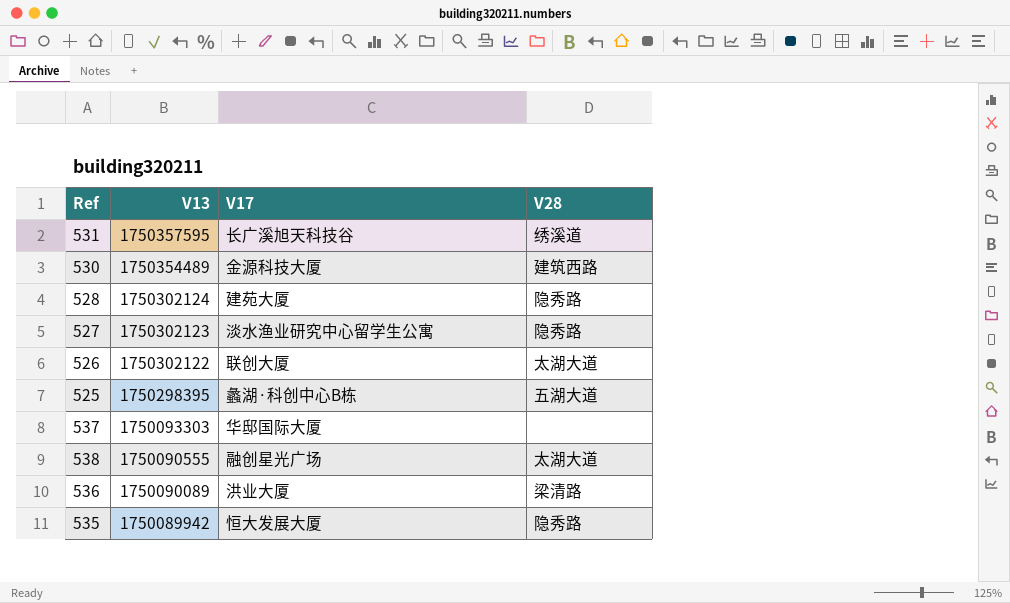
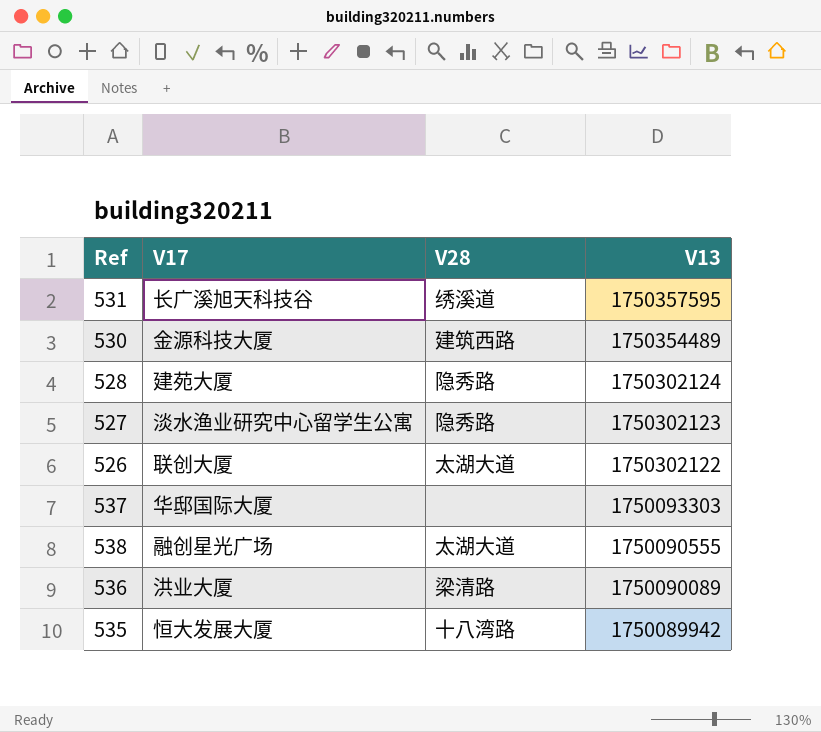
column V13 | position: 2 -> 4
row 525: 1750298395 | 蠡湖·科创中心B栋 | 五湖大道 -> none
535 | V28: 隐秀路 -> 十八湾路

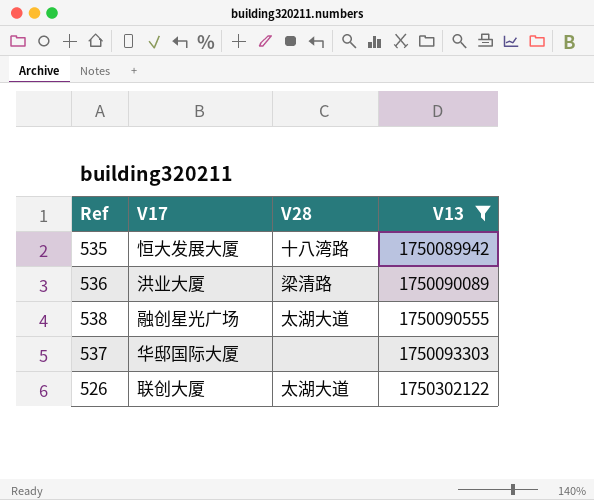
filter: none -> V13 <= 1750302122
row order: V13 descending -> V13 ascending

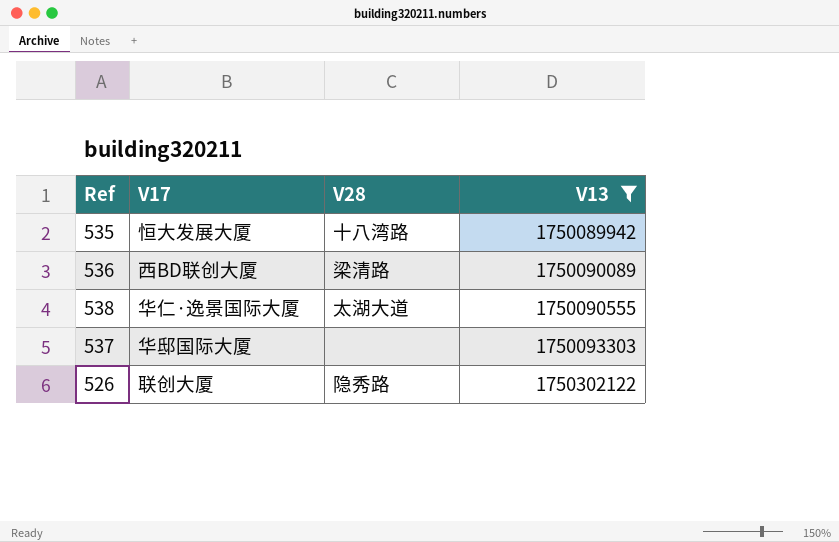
536 | V17: 洪业大厦 -> 西BD联创大厦
538 | V17: 融创星光广场 -> 华仁·逸景国际大厦
526 | V28: 太湖大道 -> 隐秀路

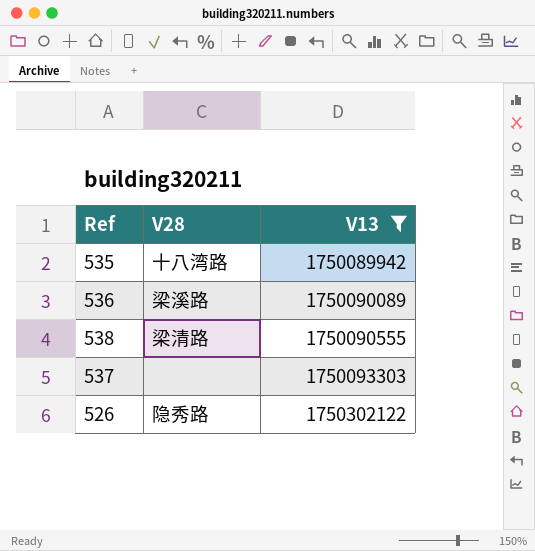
column V17 | position: 2 -> none
536 | V28: 梁清路 -> 梁溪路
538 | V28: 太湖大道 -> 梁清路

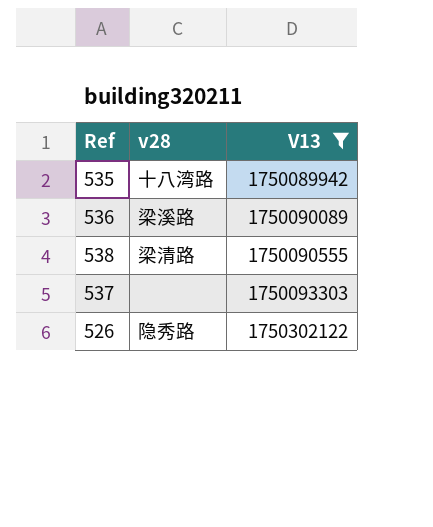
column name: V28 -> v28

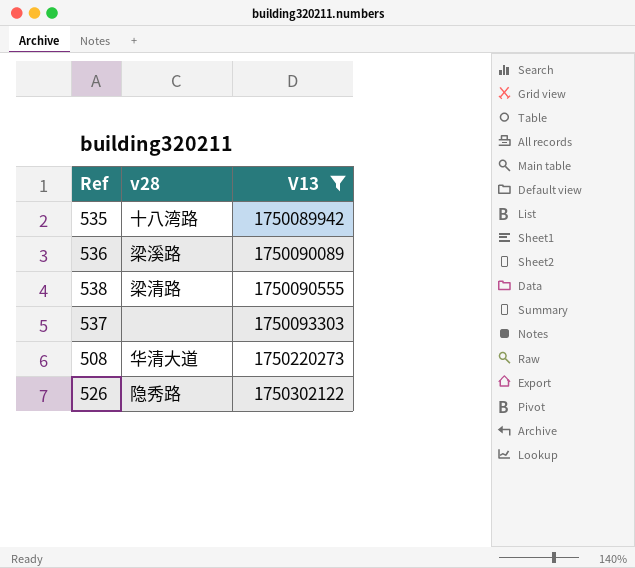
row 508: none -> 华清大道 | 1750220273

